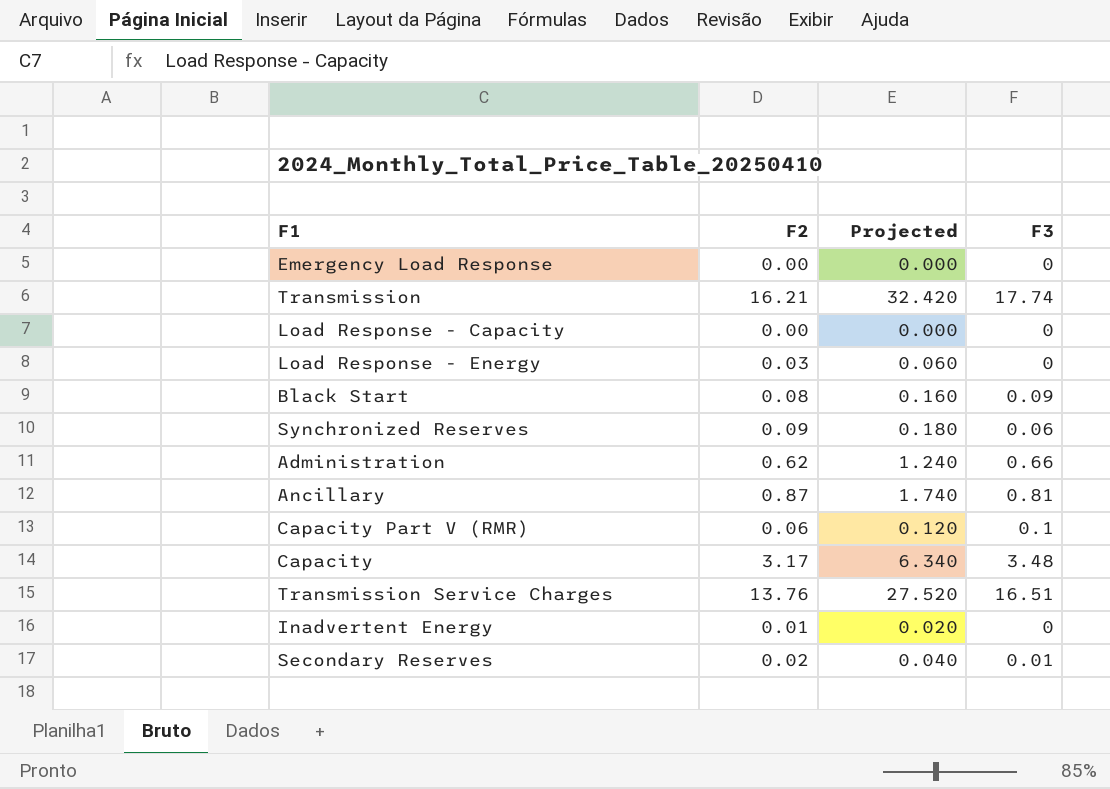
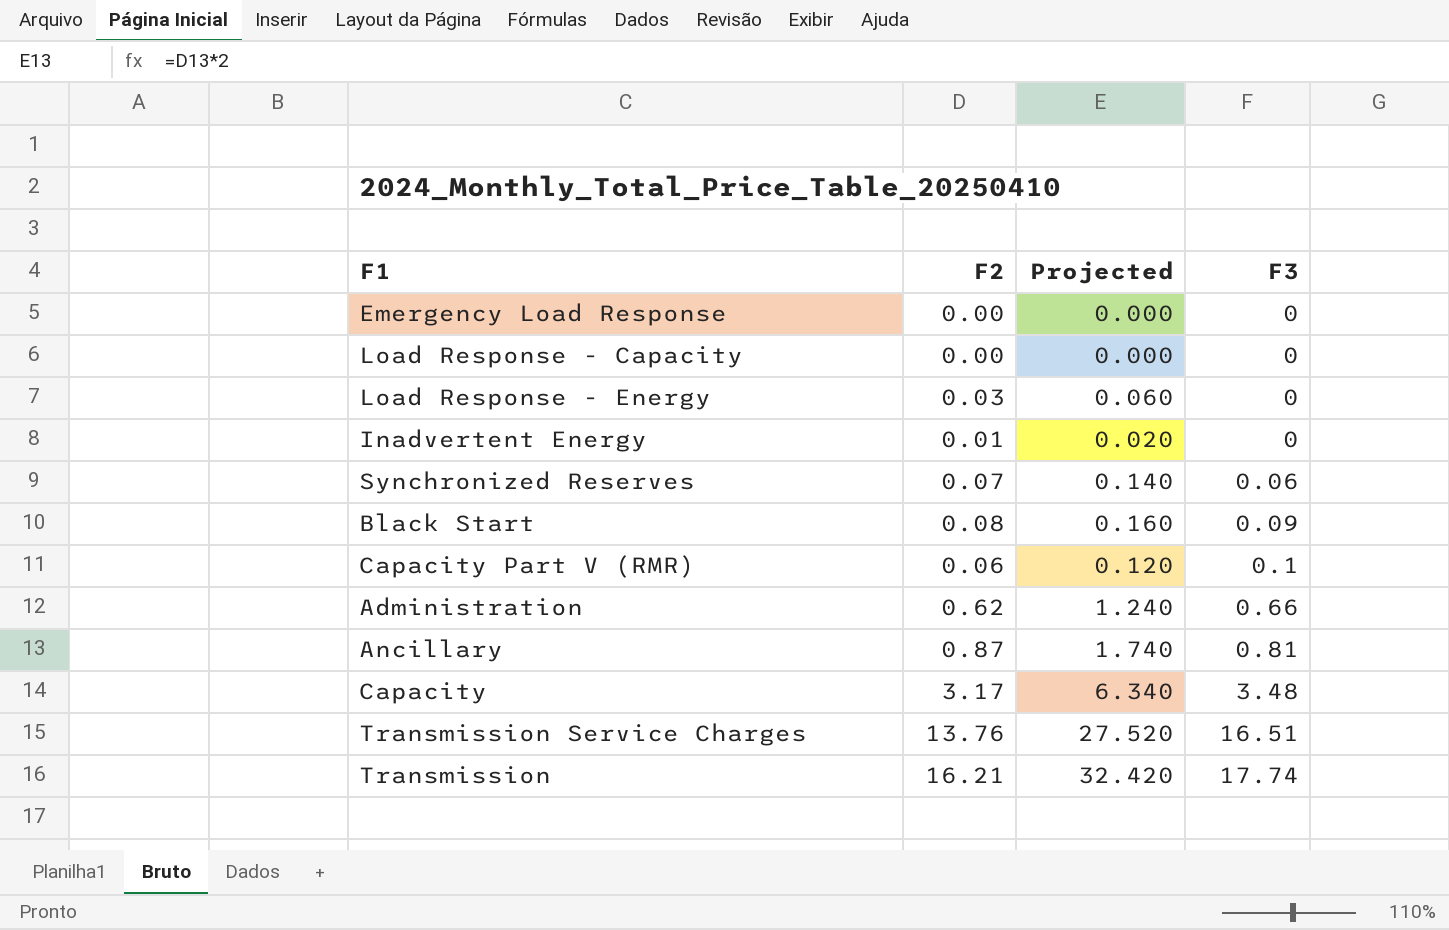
row order: none -> F3 ascending
row Secondary Reserves: 0.02 | 0.040 | 0.01 -> none
Synchronized Reserves | F2: 0.09 -> 0.07
Synchronized Reserves | Projected: 0.180 -> 0.140

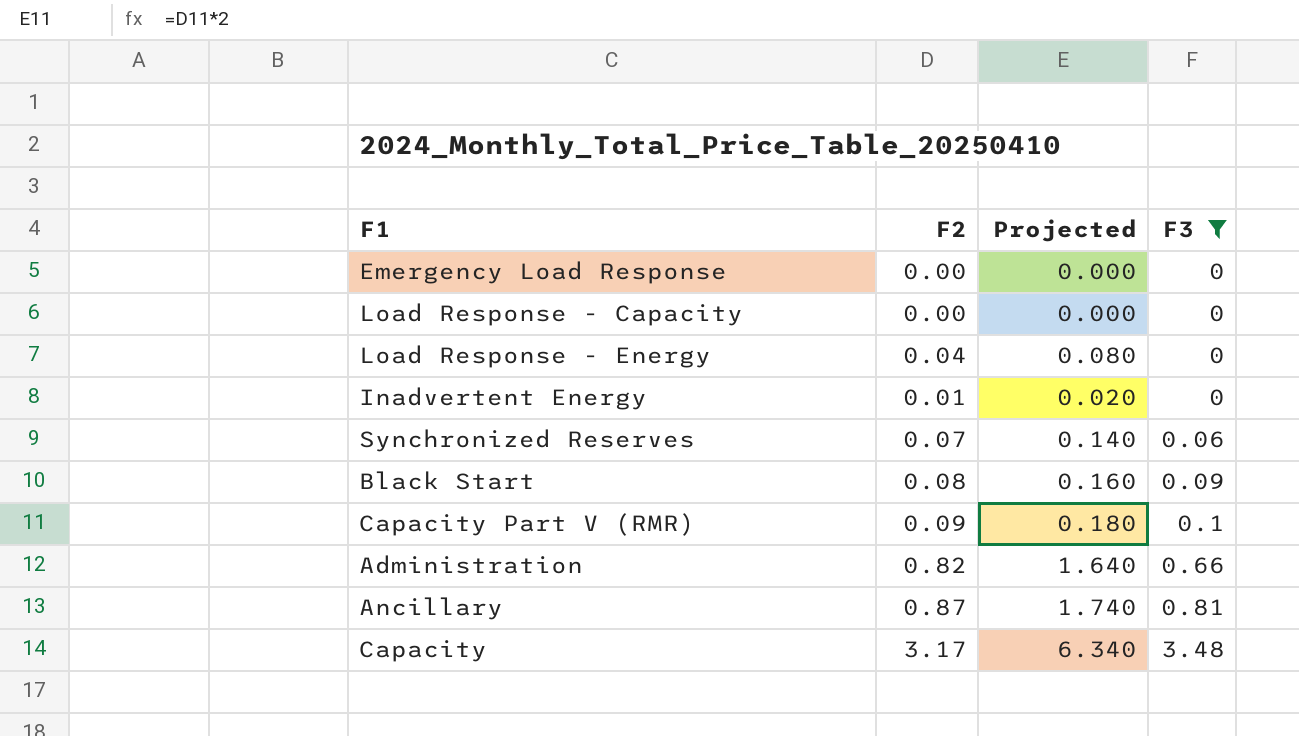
filter: none -> F3 <= 3.48
Load Response - Energy | F2: 0.03 -> 0.04
Load Response - Energy | Projected: 0.060 -> 0.080
Capacity Part V (RMR) | F2: 0.06 -> 0.09
Capacity Part V (RMR) | Projected: 0.120 -> 0.180
Administration | F2: 0.62 -> 0.82
Administration | Projected: 1.240 -> 1.640

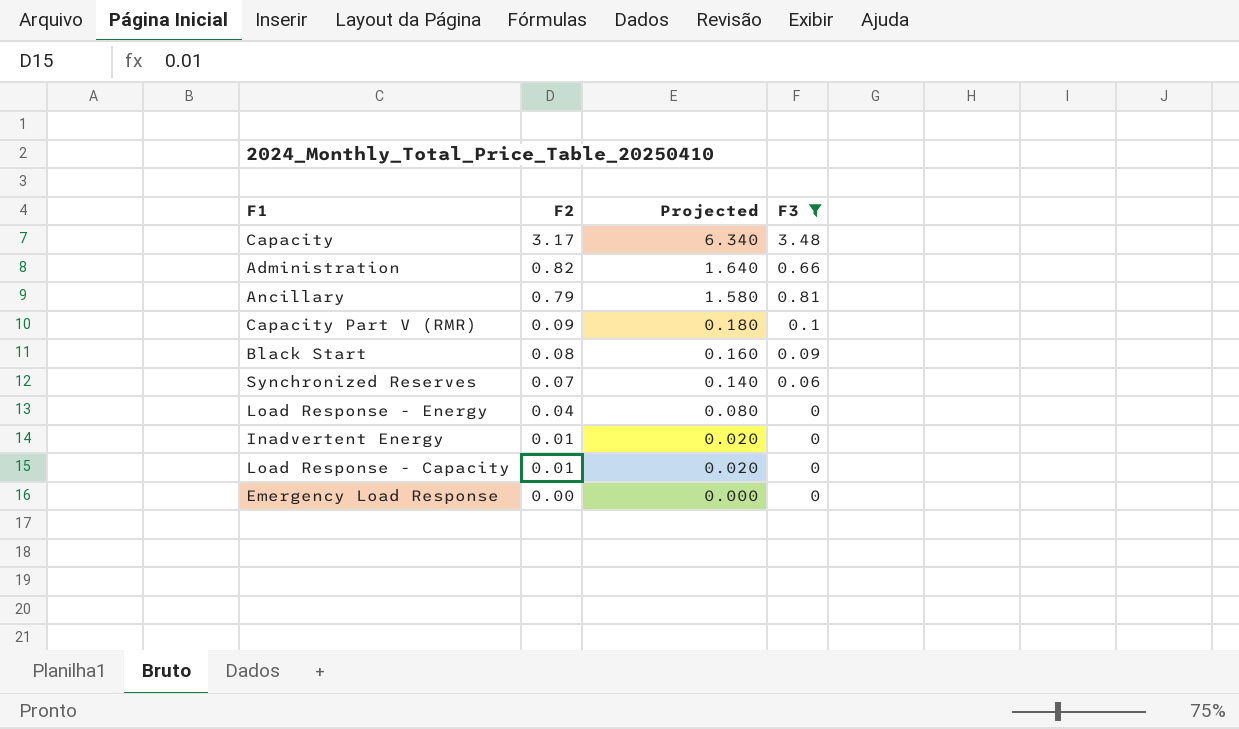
row order: F3 ascending -> F2 descending
Ancillary | F2: 0.87 -> 0.79
Ancillary | Projected: 1.740 -> 1.580
Load Response - Capacity | F2: 0.00 -> 0.01
Load Response - Capacity | Projected: 0.000 -> 0.020

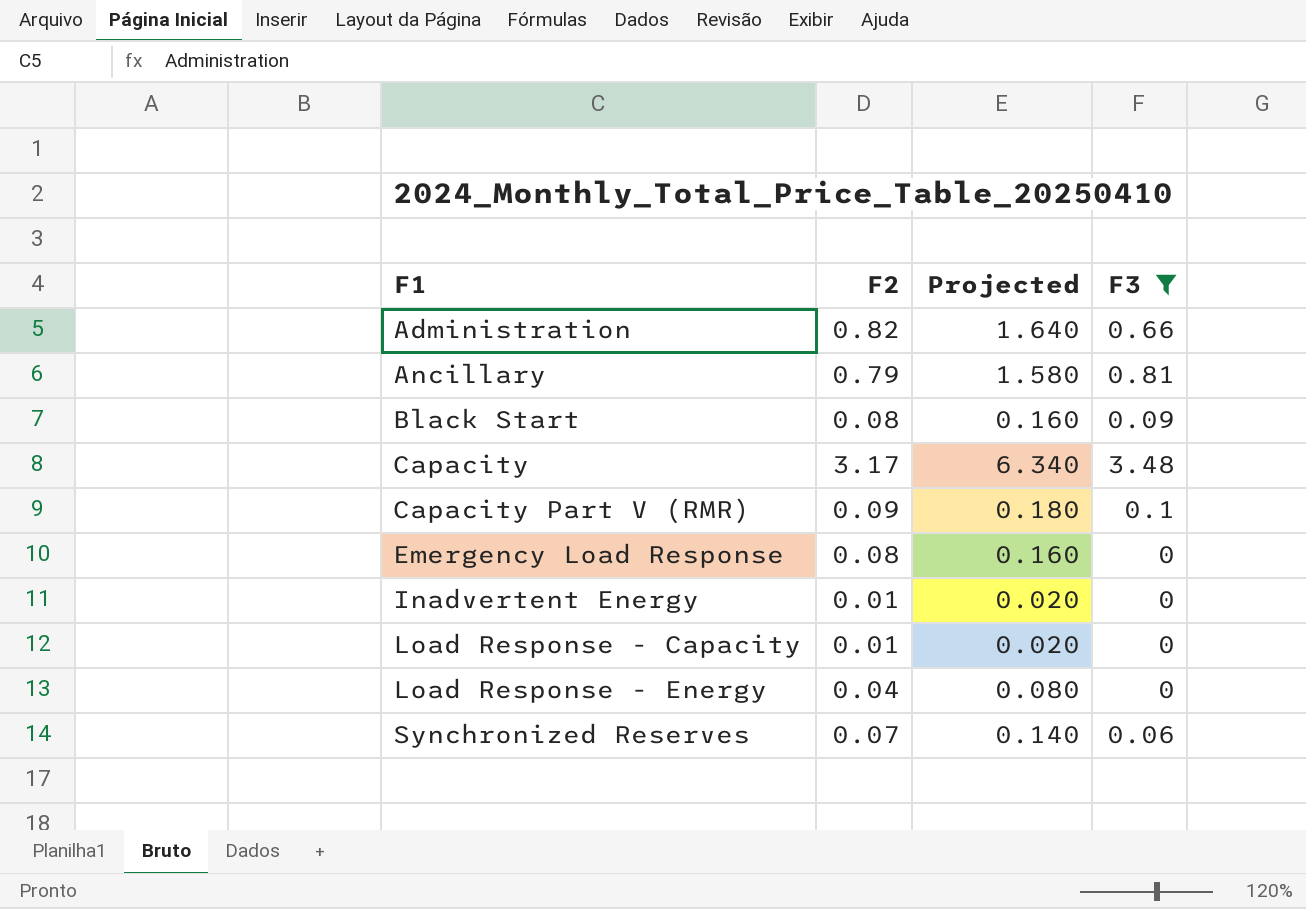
row order: F2 descending -> F1 ascending
Emergency Load Response | F2: 0.00 -> 0.08
Emergency Load Response | Projected: 0.000 -> 0.160

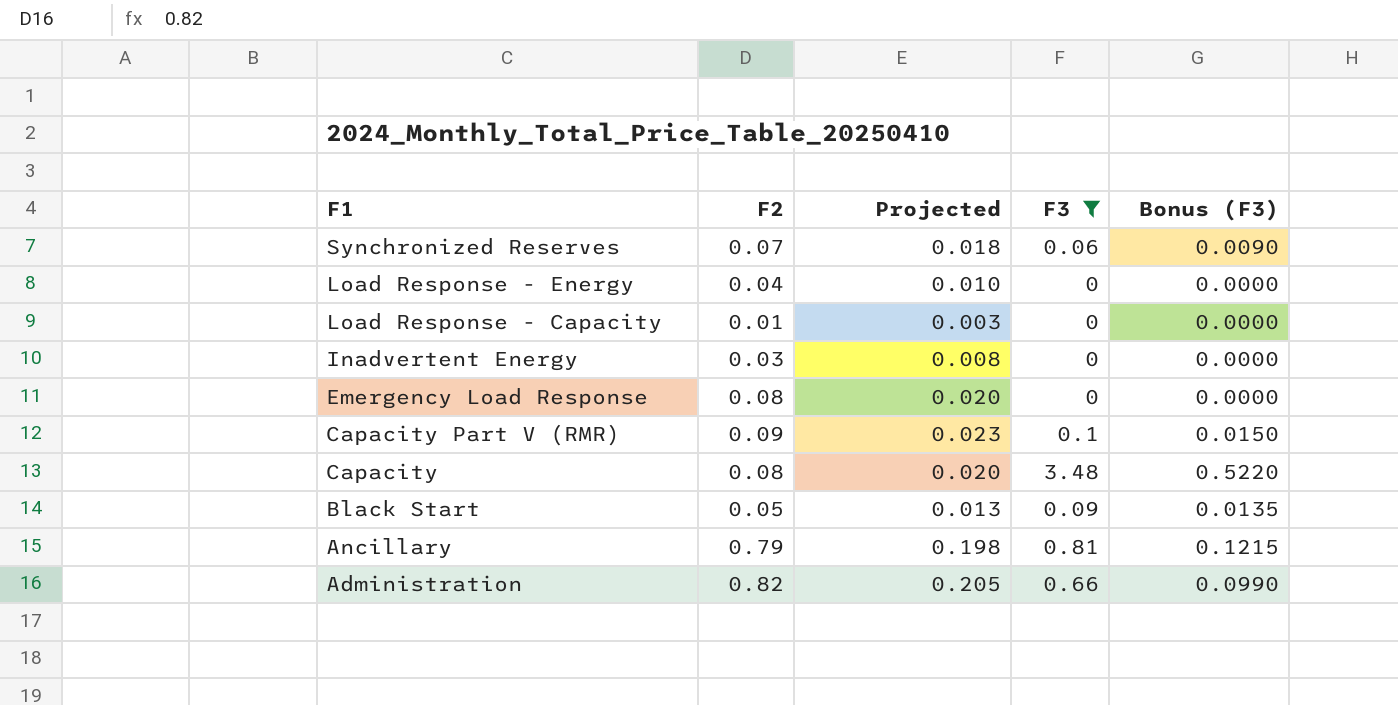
row order: F1 ascending -> F1 descending
column Projected | formula: [F2] * 2 -> [F2] * 0.25
column Bonus (F3) | formula: none -> [F3] * 0.15
Inadvertent Energy | F2: 0.01 -> 0.03
Capacity | F2: 3.17 -> 0.08
Black Start | F2: 0.08 -> 0.05

